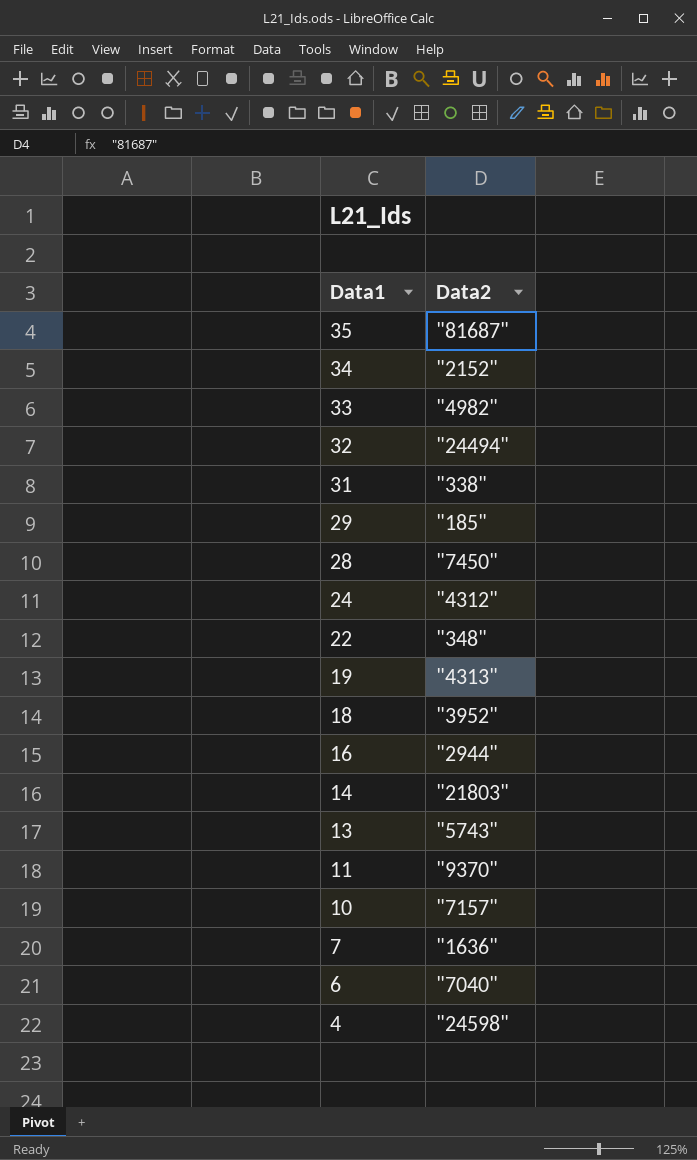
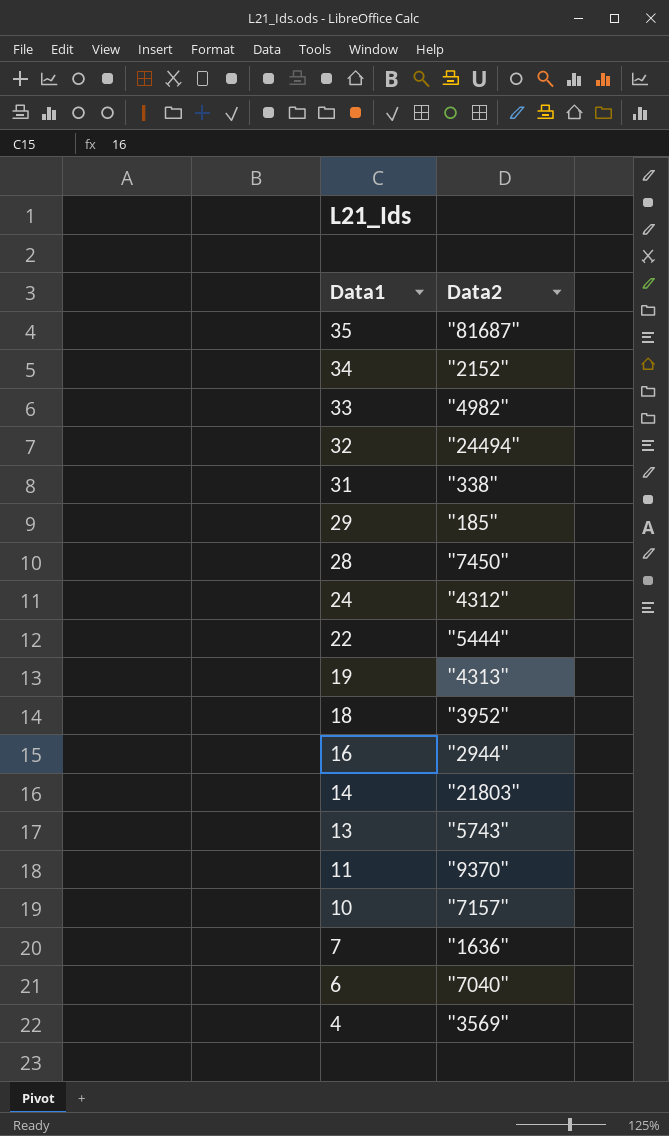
22 | Data2: "348" -> "5444"
4 | Data2: "24598" -> "3569"

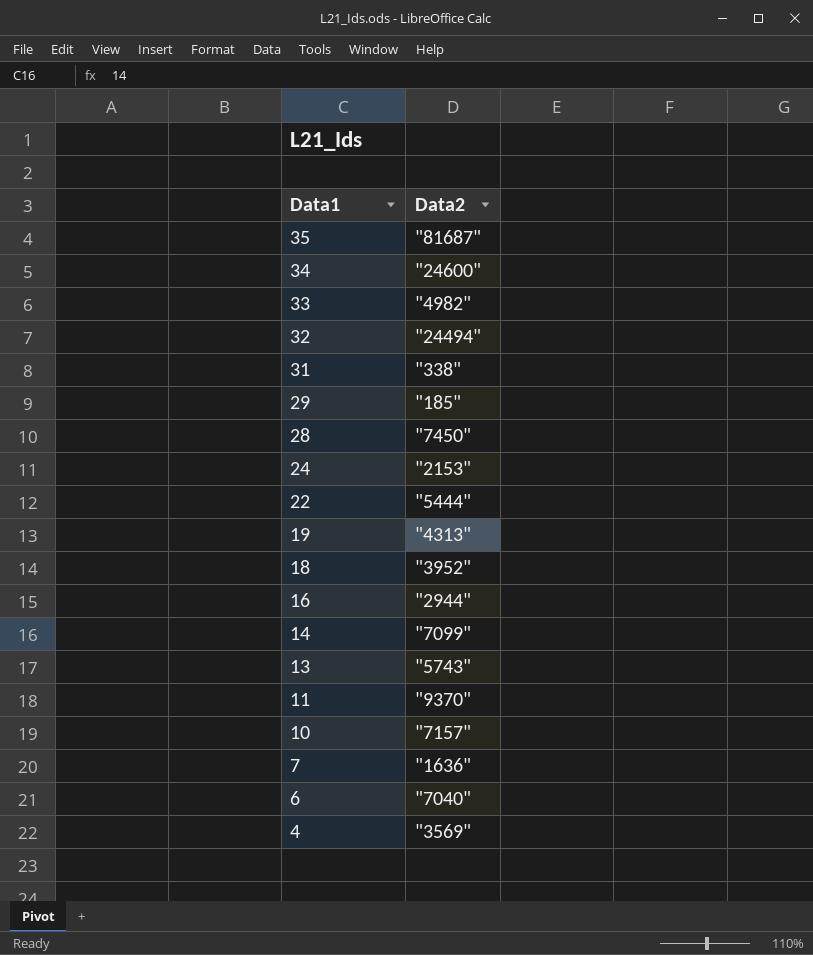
34 | Data2: "2152" -> "24600"
24 | Data2: "4312" -> "2153"
14 | Data2: "21803" -> "7099"

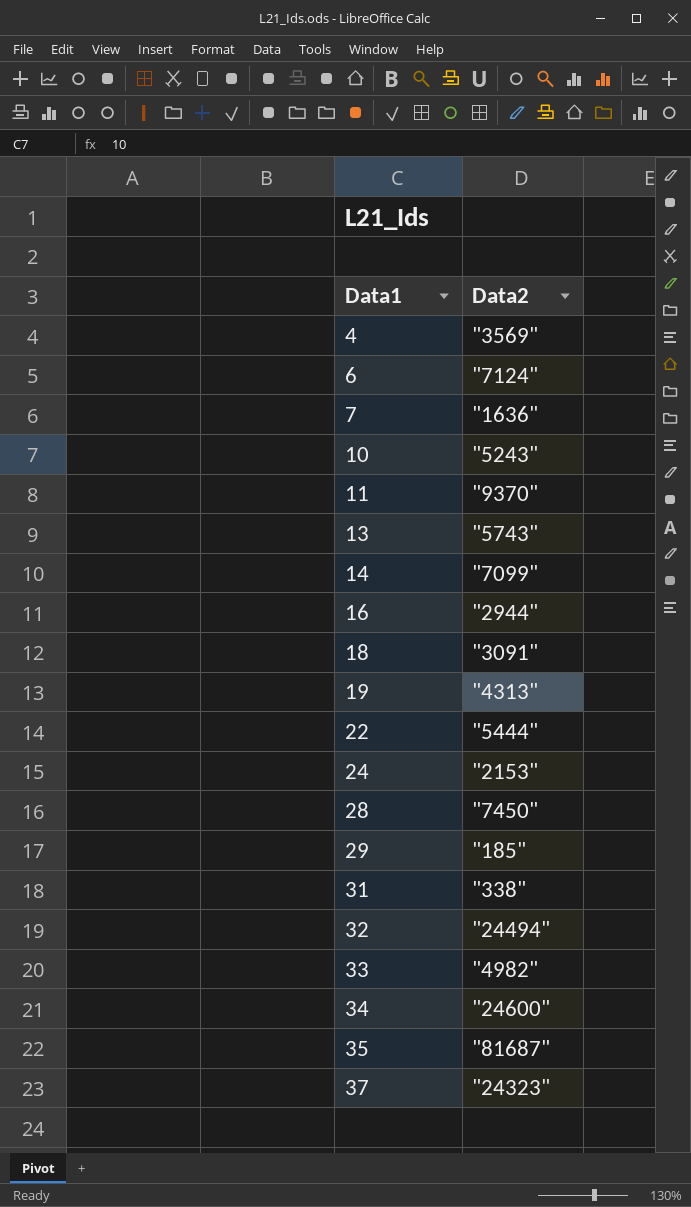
row order: Data1 descending -> Data1 ascending
6 | Data2: "7040" -> "7124"
10 | Data2: "7157" -> "5243"
18 | Data2: "3952" -> "3091"
row 37: none -> "24323"

